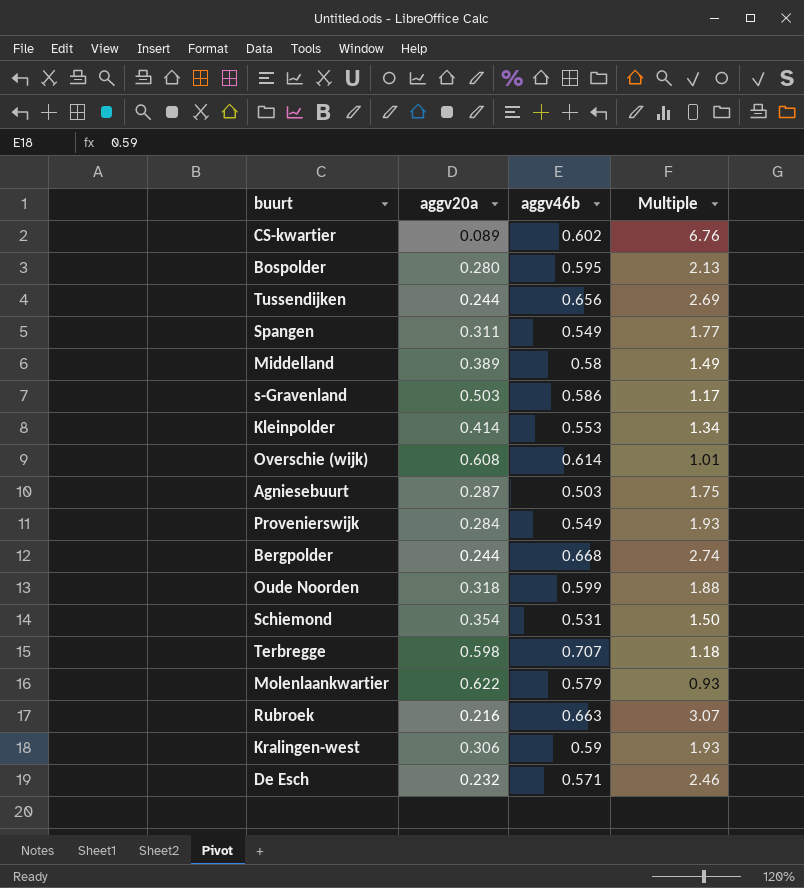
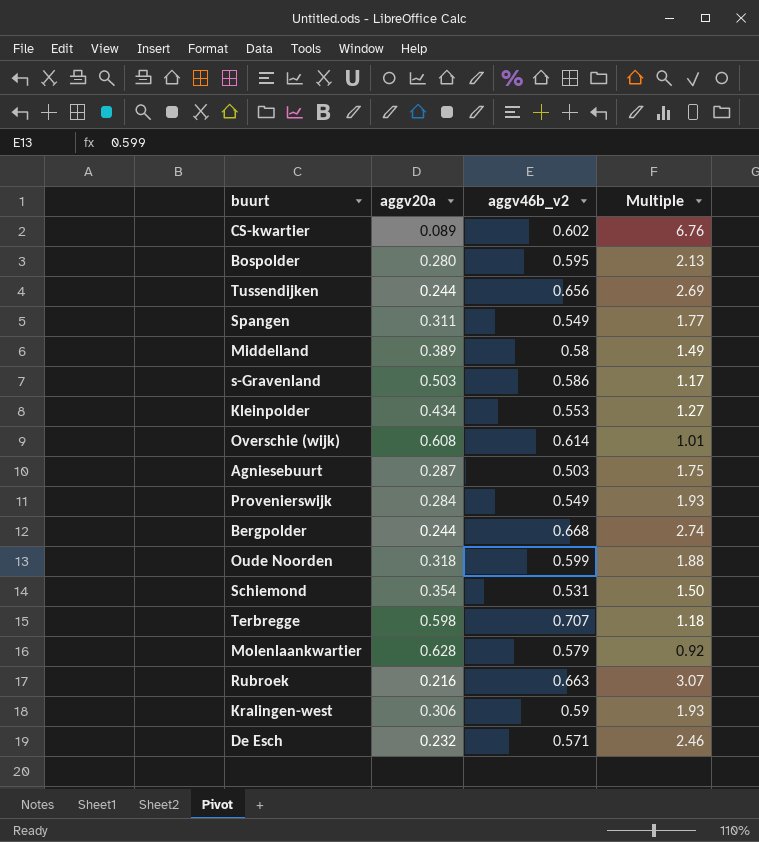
column name: aggv46b -> aggv46b_v2
Kleinpolder | aggv20a: 0.414 -> 0.434
Kleinpolder | Multiple: 1.34 -> 1.27
Molenlaankwartier | aggv20a: 0.622 -> 0.628
Molenlaankwartier | Multiple: 0.93 -> 0.92

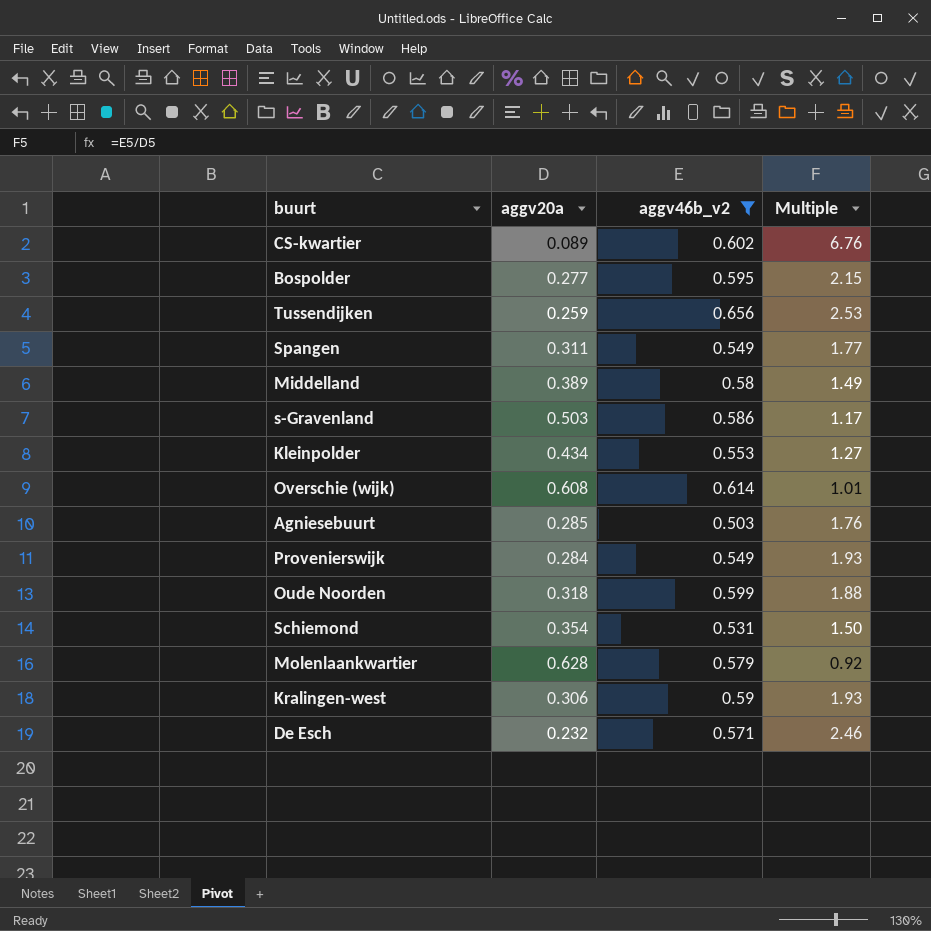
filter: none -> aggv46b_v2 <= 0.656
Bospolder | aggv20a: 0.280 -> 0.277
Bospolder | Multiple: 2.13 -> 2.15
Tussendijken | aggv20a: 0.244 -> 0.259
Tussendijken | Multiple: 2.69 -> 2.53
Agniesebuurt | aggv20a: 0.287 -> 0.285
Agniesebuurt | Multiple: 1.75 -> 1.76

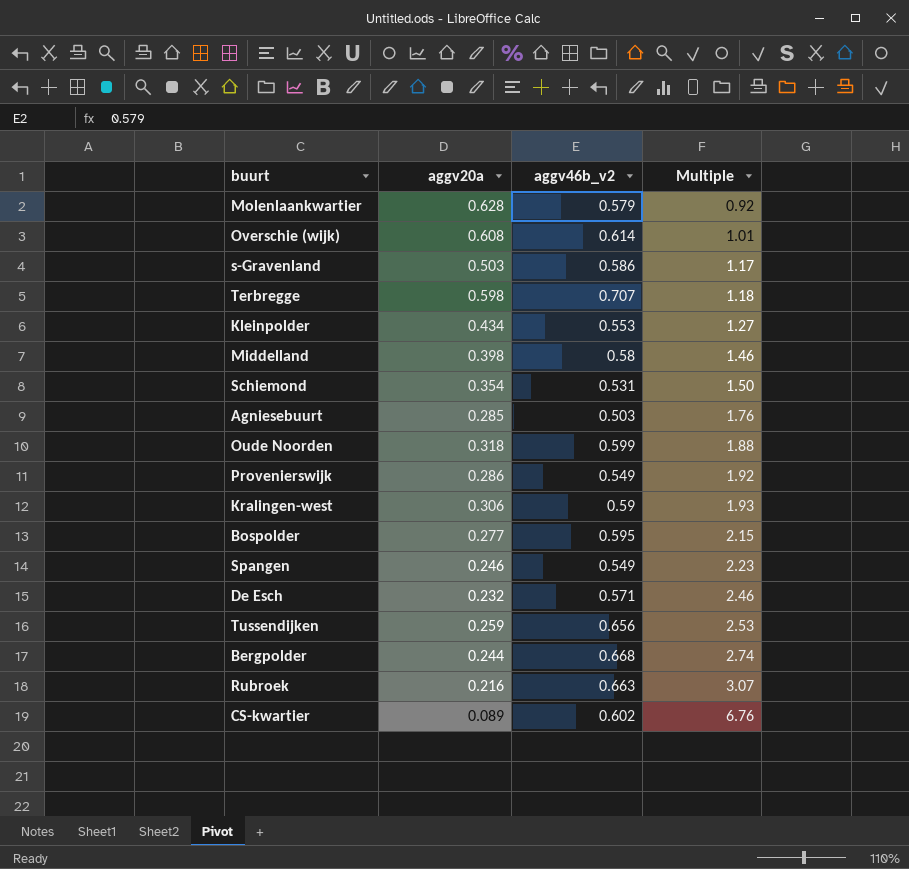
filter: aggv46b_v2 <= 0.656 -> none
row order: none -> Multiple ascending
Middelland | aggv20a: 0.389 -> 0.398
Middelland | Multiple: 1.49 -> 1.46
Provenierswijk | aggv20a: 0.284 -> 0.286
Provenierswijk | Multiple: 1.93 -> 1.92
Spangen | aggv20a: 0.311 -> 0.246
Spangen | Multiple: 1.77 -> 2.23

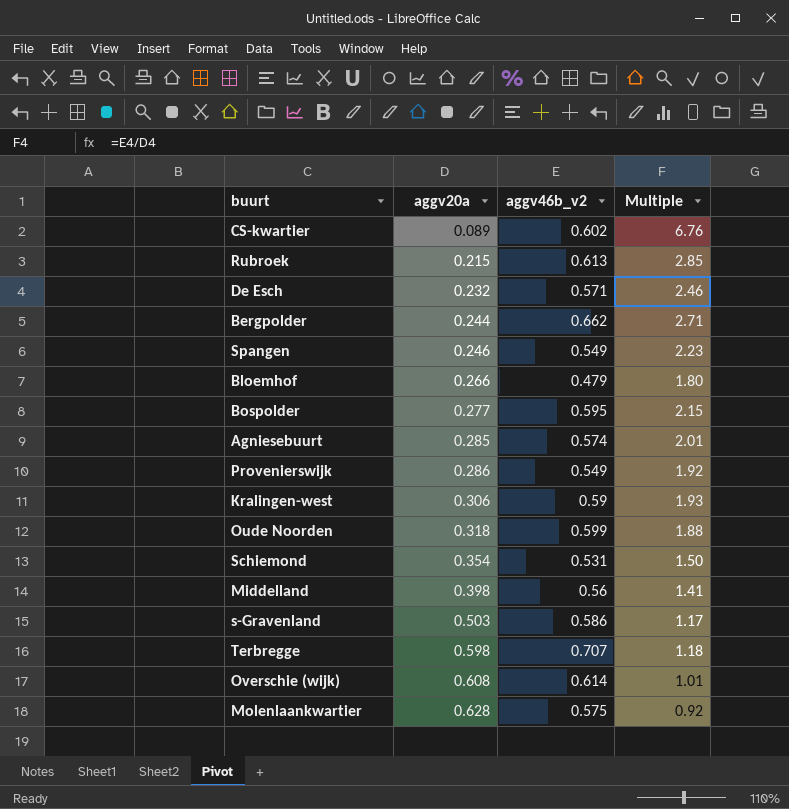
row order: Multiple ascending -> aggv20a ascending
row Kleinpolder: 0.434 | 0.553 | 1.27 -> none
row Tussendijken: 0.259 | 0.656 | 2.53 -> none
Rubroek | aggv20a: 0.216 -> 0.215
Rubroek | aggv46b_v2: 0.663 -> 0.613
Rubroek | Multiple: 3.07 -> 2.85
Bergpolder | aggv46b_v2: 0.668 -> 0.662
Bergpolder | Multiple: 2.74 -> 2.71
row Bloemhof: none -> 0.266 | 0.479 | 1.80
Agniesebuurt | aggv46b_v2: 0.503 -> 0.574
Agniesebuurt | Multiple: 1.76 -> 2.01
Middelland | aggv46b_v2: 0.58 -> 0.56
Middelland | Multiple: 1.46 -> 1.41
Molenlaankwartier | aggv46b_v2: 0.579 -> 0.575

